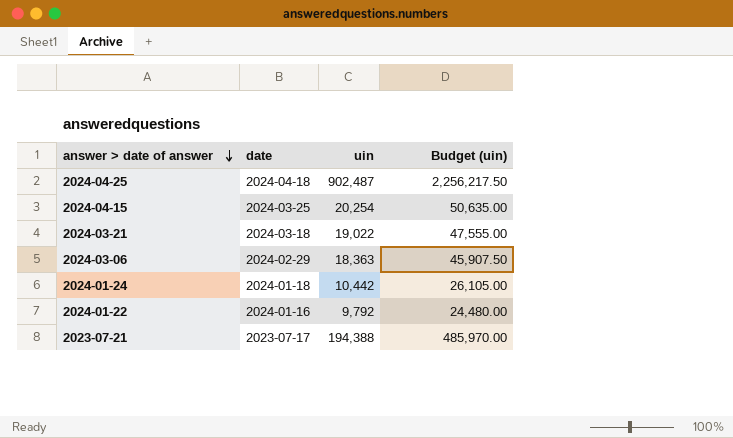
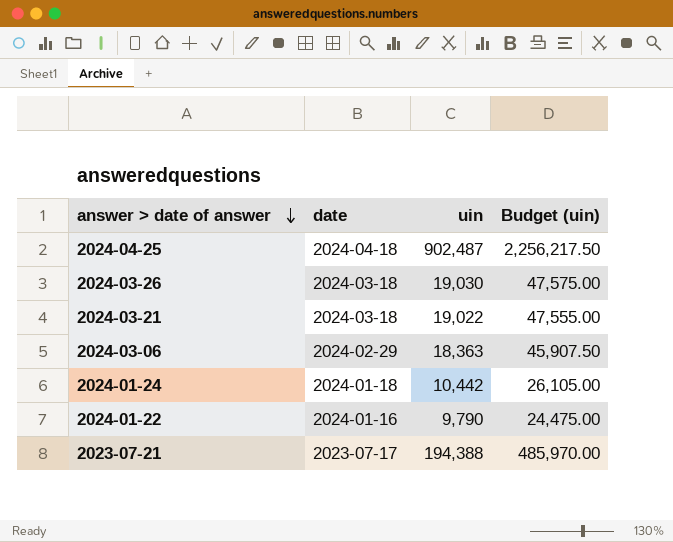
row 2024-04-15: 2024-03-25 | 20,254 | 50,635.00 -> none
row 2024-03-26: none -> 2024-03-18 | 19,030 | 47,575.00
2024-01-22 | uin: 9,792 -> 9,790
2024-01-22 | Budget (uin): 24,480.00 -> 24,475.00

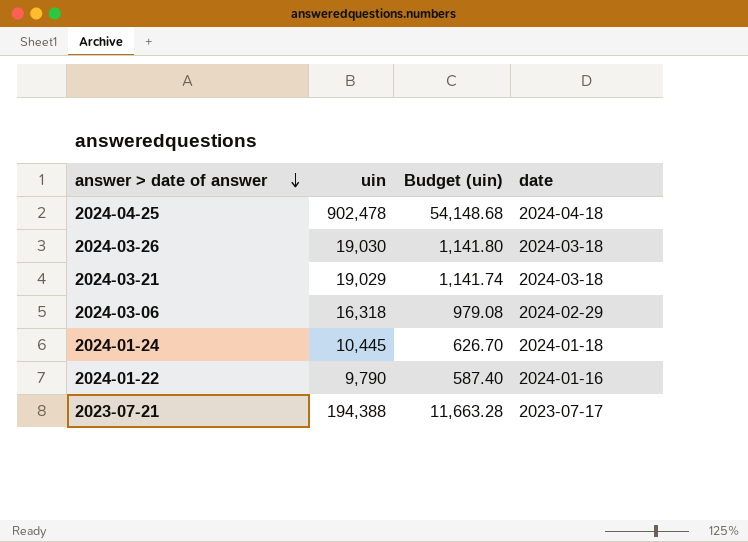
column Budget (uin) | formula: [uin] * 2.5 -> [uin] * 0.06
column date | position: 2 -> 4
2024-04-25 | uin: 902,487 -> 902,478
2024-03-21 | uin: 19,022 -> 19,029
2024-03-06 | uin: 18,363 -> 16,318
2024-01-24 | uin: 10,442 -> 10,445

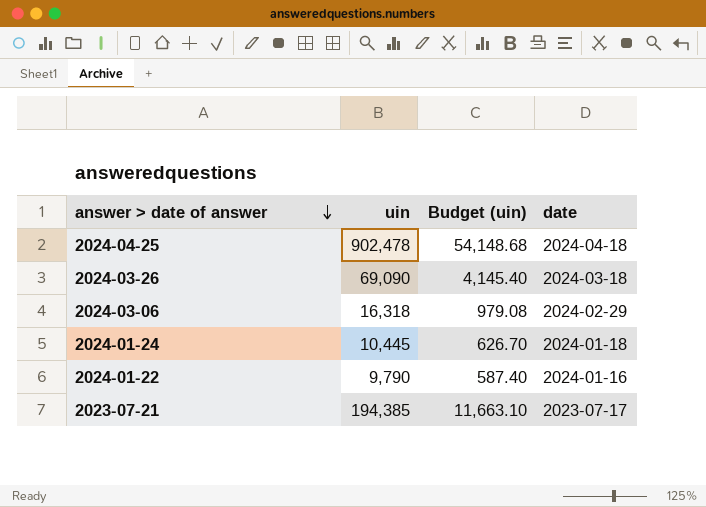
row 2024-03-21: 19,029 | 1,141.74 | 2024-03-18 -> none
2024-03-26 | uin: 19,030 -> 69,090
2024-03-26 | Budget (uin): 1,141.80 -> 4,145.40
2023-07-21 | uin: 194,388 -> 194,385
2023-07-21 | Budget (uin): 11,663.28 -> 11,663.10

